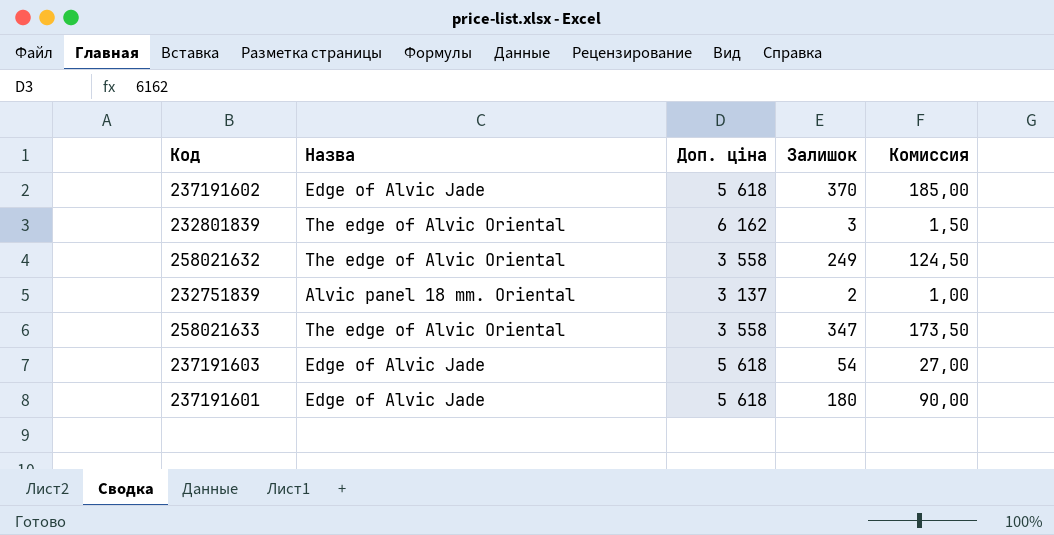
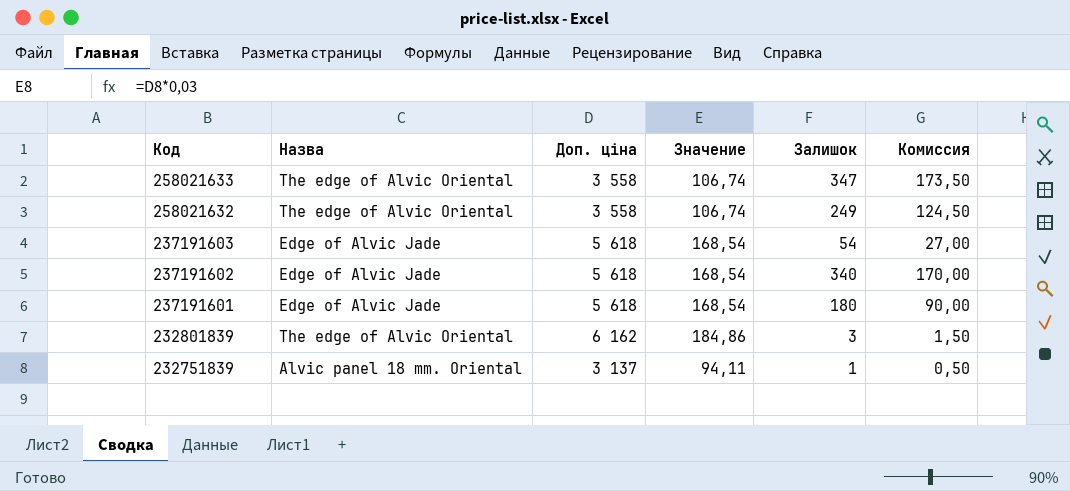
row order: none -> Код descending
column Значение | formula: none -> [Доп. ціна] * 0,03
237191602 | Залишок: 370 -> 340
237191602 | Комиссия: 185,00 -> 170,00
232751839 | Залишок: 2 -> 1
232751839 | Комиссия: 1,00 -> 0,50

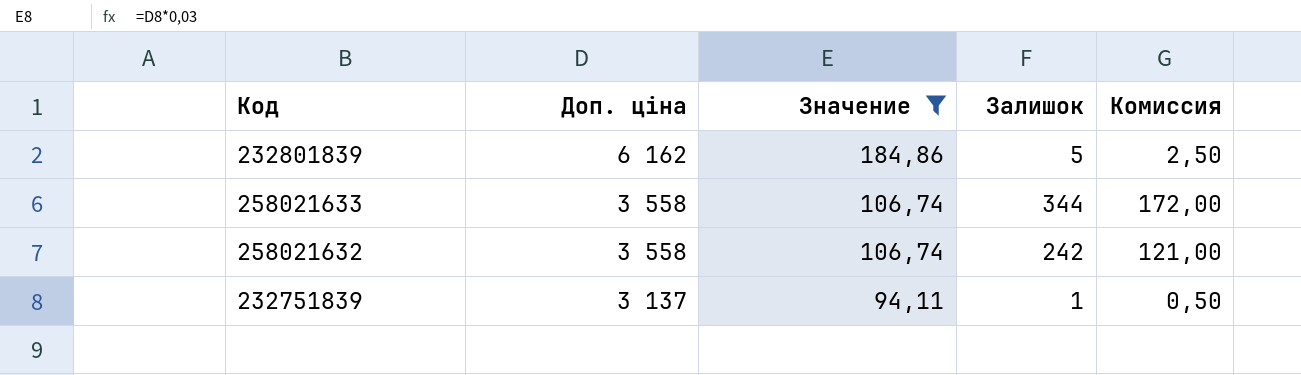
filter: none -> Значение != 168,54
row order: Код descending -> Доп. ціна descending
column Назва | position: 2 -> none
232801839 | Залишок: 3 -> 5
232801839 | Комиссия: 1,50 -> 2,50
258021633 | Залишок: 347 -> 344
258021633 | Комиссия: 173,50 -> 172,00
258021632 | Залишок: 249 -> 242
258021632 | Комиссия: 124,50 -> 121,00

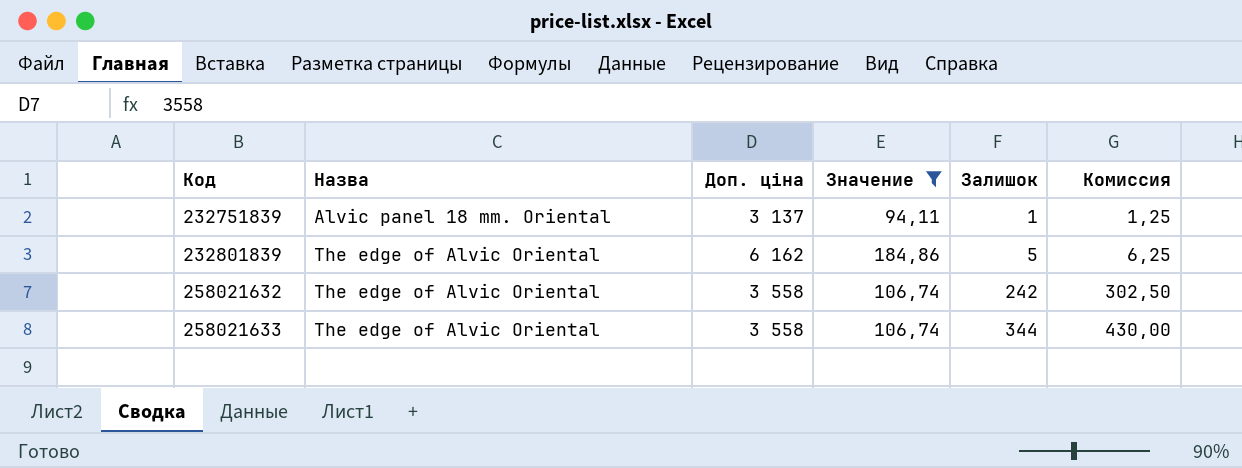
row order: Доп. ціна descending -> Код ascending
column Назва | position: none -> 2
column Комиссия | formula: [Залишок] * 0,5 -> [Залишок] * 1,25

